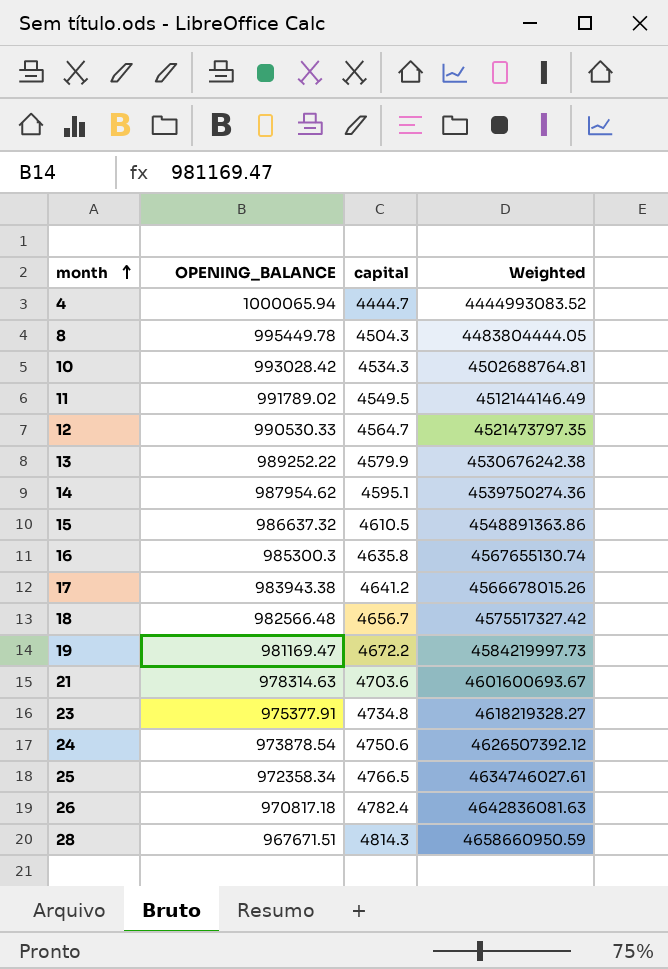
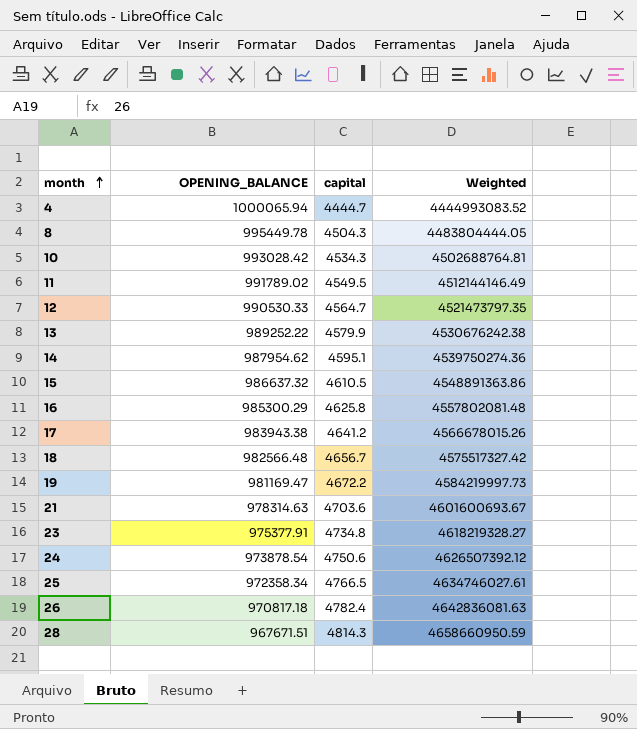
16 | OPENING_BALANCE: 985300.3 -> 985300.29
16 | capital: 4635.8 -> 4625.8
16 | Weighted: 4567655130.74 -> 4557802081.48

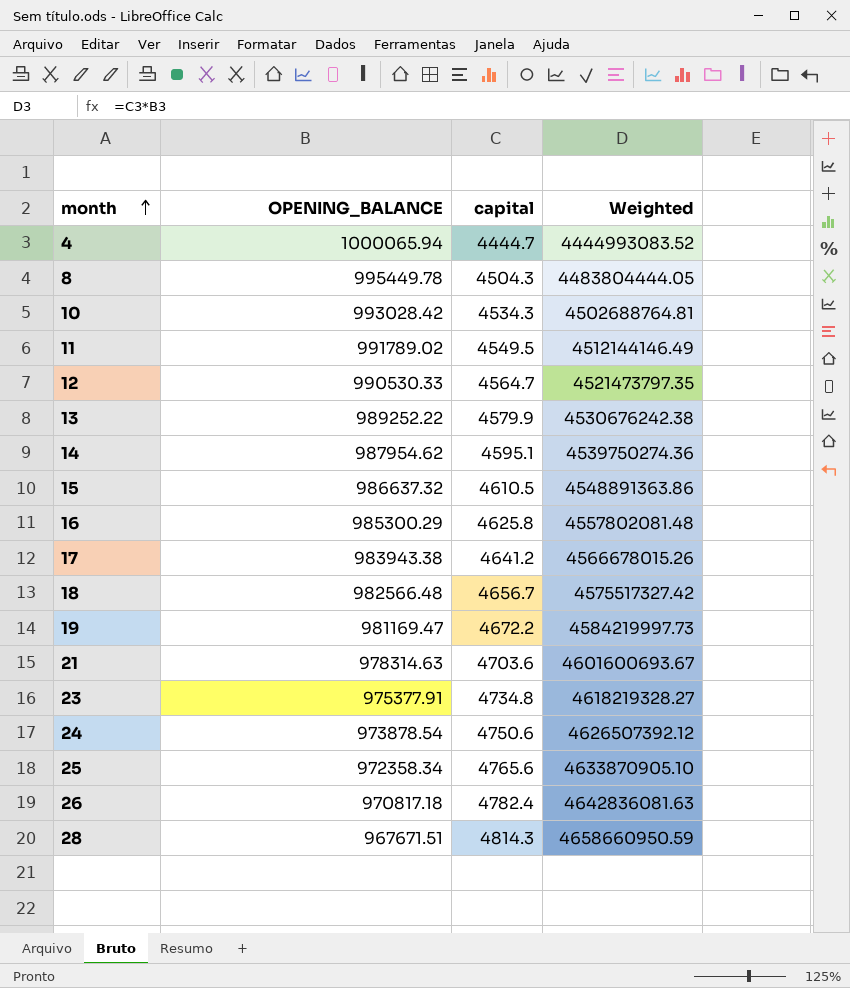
25 | capital: 4766.5 -> 4765.6
25 | Weighted: 4634746027.61 -> 4633870905.10

